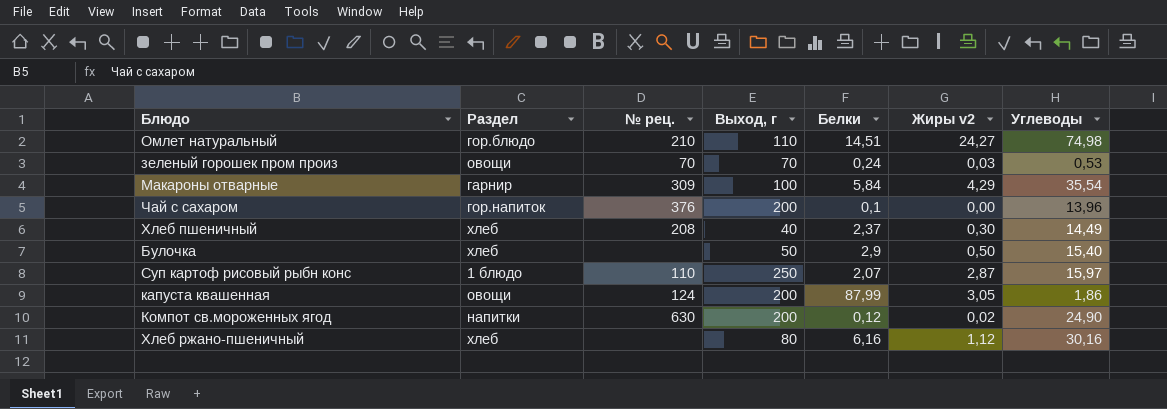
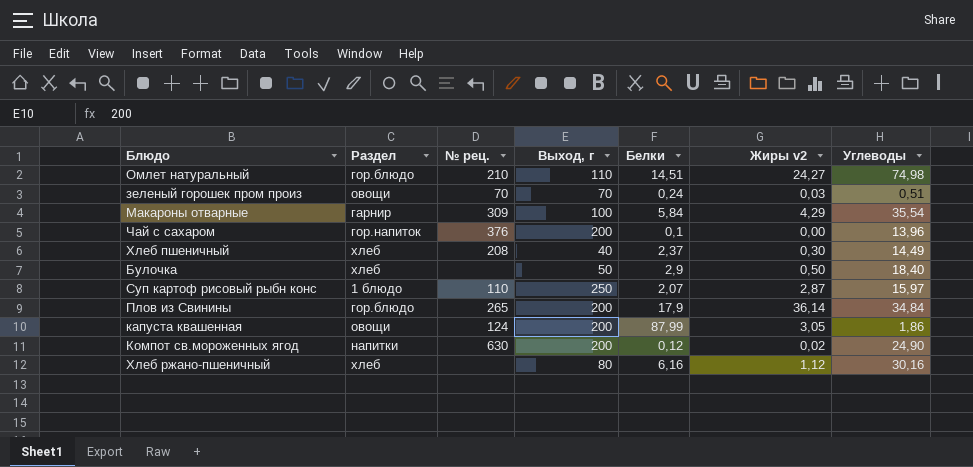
зеленый горошек пром произ | Углеводы: 0,53 -> 0,51
Булочка | Углеводы: 15,40 -> 18,40
row Плов из Свинины: none -> гор.блюдо | 265 | 200 | 17,9 | 36,14 | 34,84

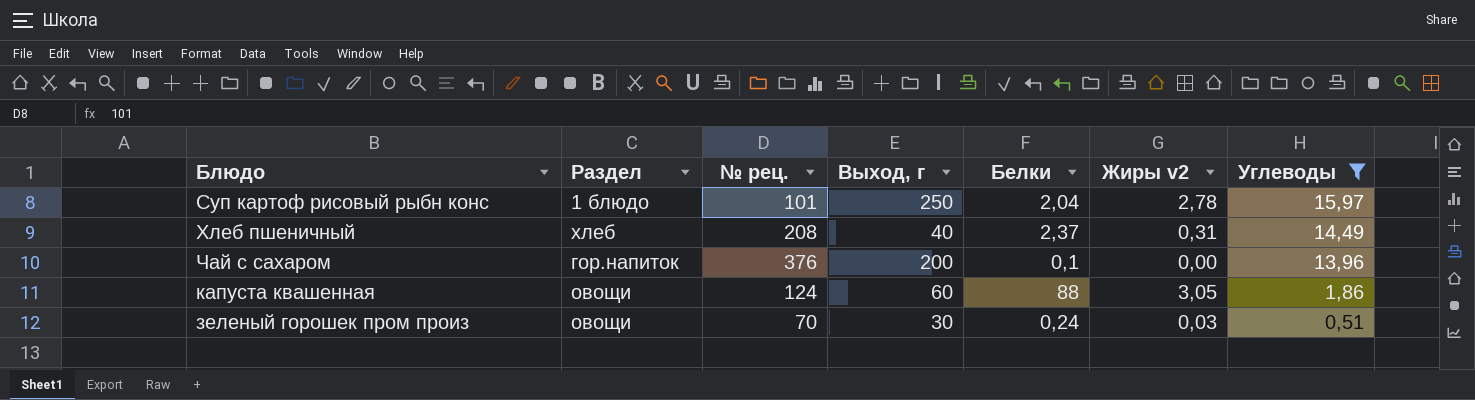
filter: none -> Углеводы <= 15,97
row order: none -> Углеводы descending
Суп картоф рисовый рыбн конс | № рец.: 110 -> 101
Суп картоф рисовый рыбн конс | Белки: 2,07 -> 2,04
Суп картоф рисовый рыбн конс | Жиры v2: 2,87 -> 2,78
Хлеб пшеничный | Жиры v2: 0,30 -> 0,31
капуста квашенная | Выход, г: 200 -> 60
капуста квашенная | Белки: 87,99 -> 88
зеленый горошек пром произ | Выход, г: 70 -> 30

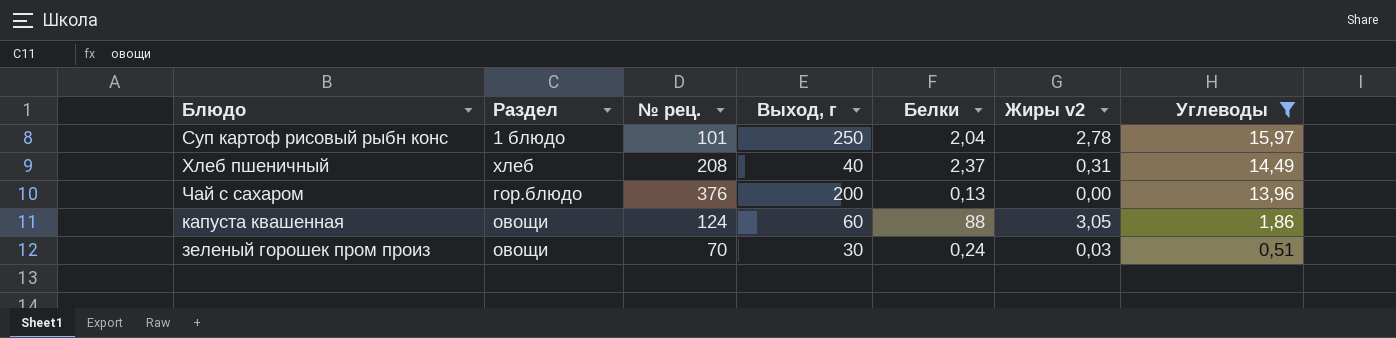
Чай с сахаром | Раздел: гор.напиток -> гор.блюдо
Чай с сахаром | Белки: 0,1 -> 0,13

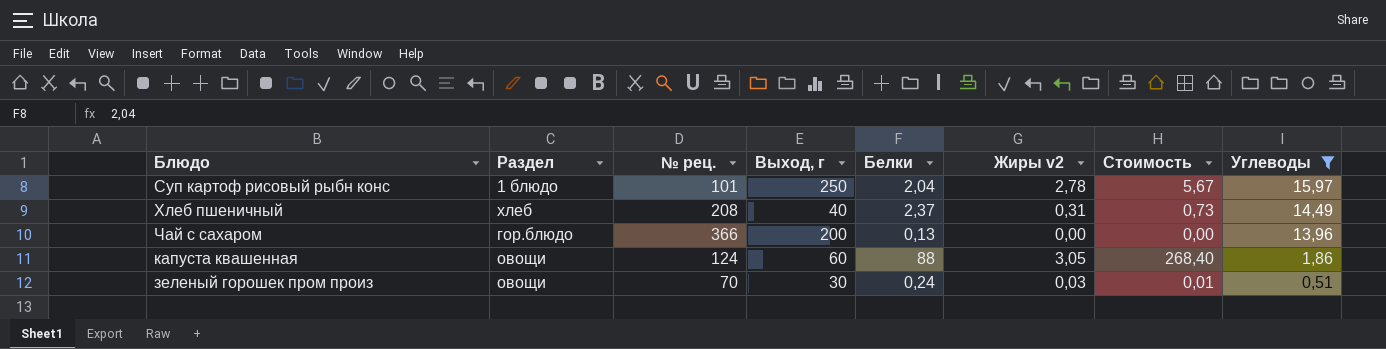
column Стоимость | formula: none -> [Белки] * [Жиры v2]
Чай с сахаром | № рец.: 376 -> 366

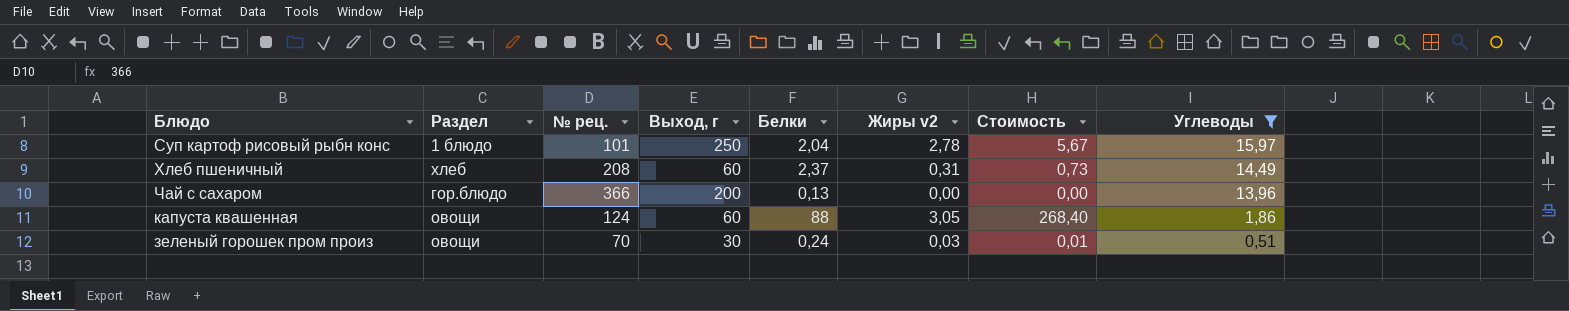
Хлеб пшеничный | Выход, г: 40 -> 60

